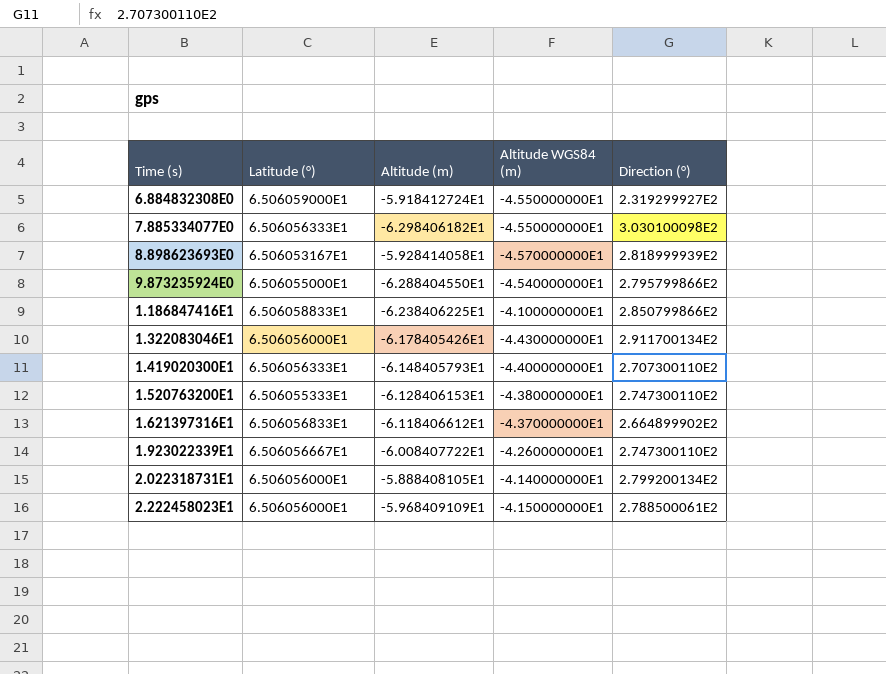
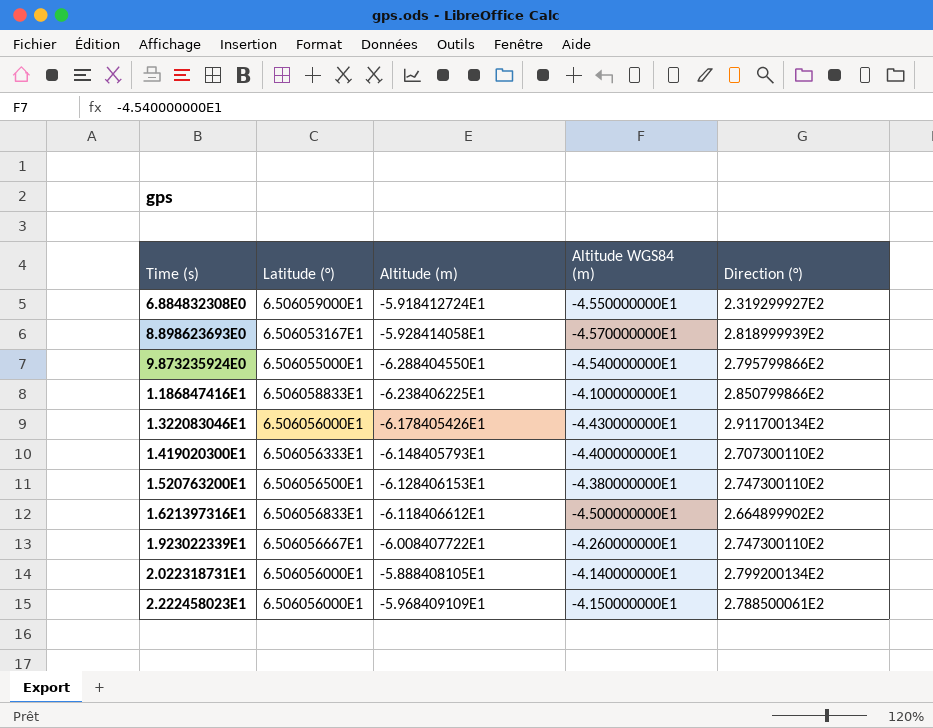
row 7.885334077E0: 6.506056333E1 | -6.298406182E1 | -4.550000000E1 | 3.030100098E2 -> none
1.520763200E1 | Latitude (°): 6.506055333E1 -> 6.506056500E1
1.621397316E1 | Altitude WGS84 (m): -4.370000000E1 -> -4.500000000E1

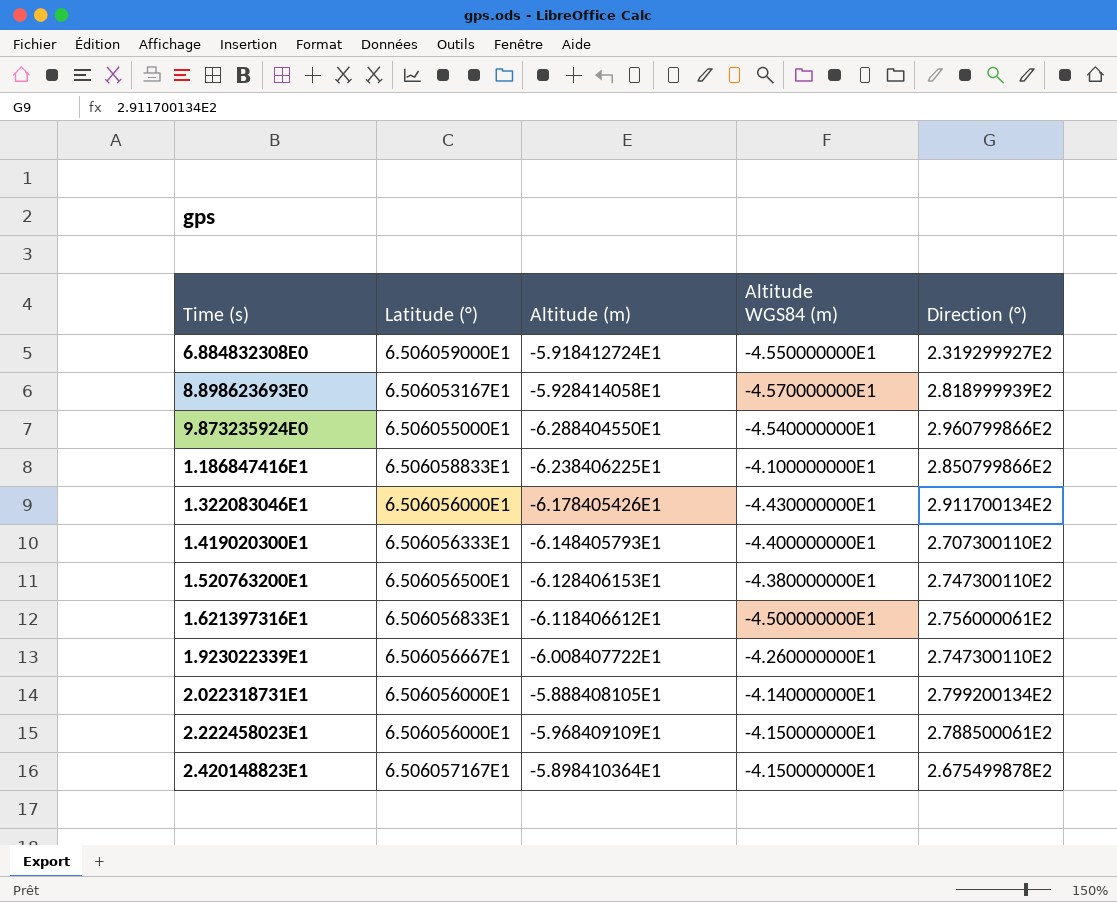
9.873235924E0 | Direction (°): 2.795799866E2 -> 2.960799866E2
1.621397316E1 | Direction (°): 2.664899902E2 -> 2.756000061E2
row 2.420148823E1: none -> 6.506057167E1 | -5.898410364E1 | -4.150000000E1 | 2.675499878E2

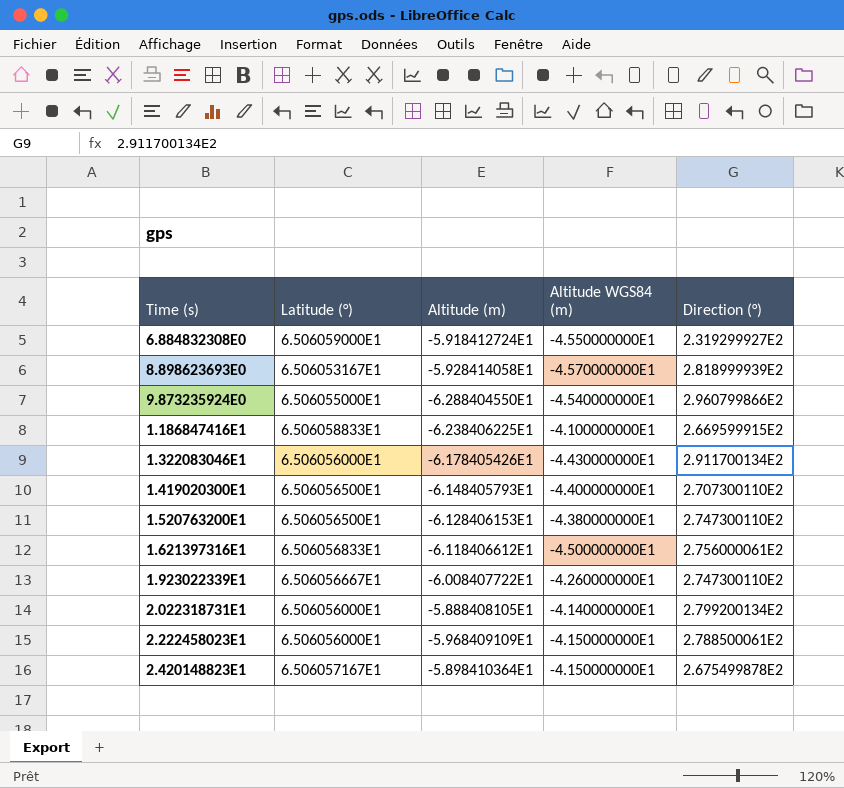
1.186847416E1 | Direction (°): 2.850799866E2 -> 2.669599915E2
1.419020300E1 | Latitude (°): 6.506056333E1 -> 6.506056500E1

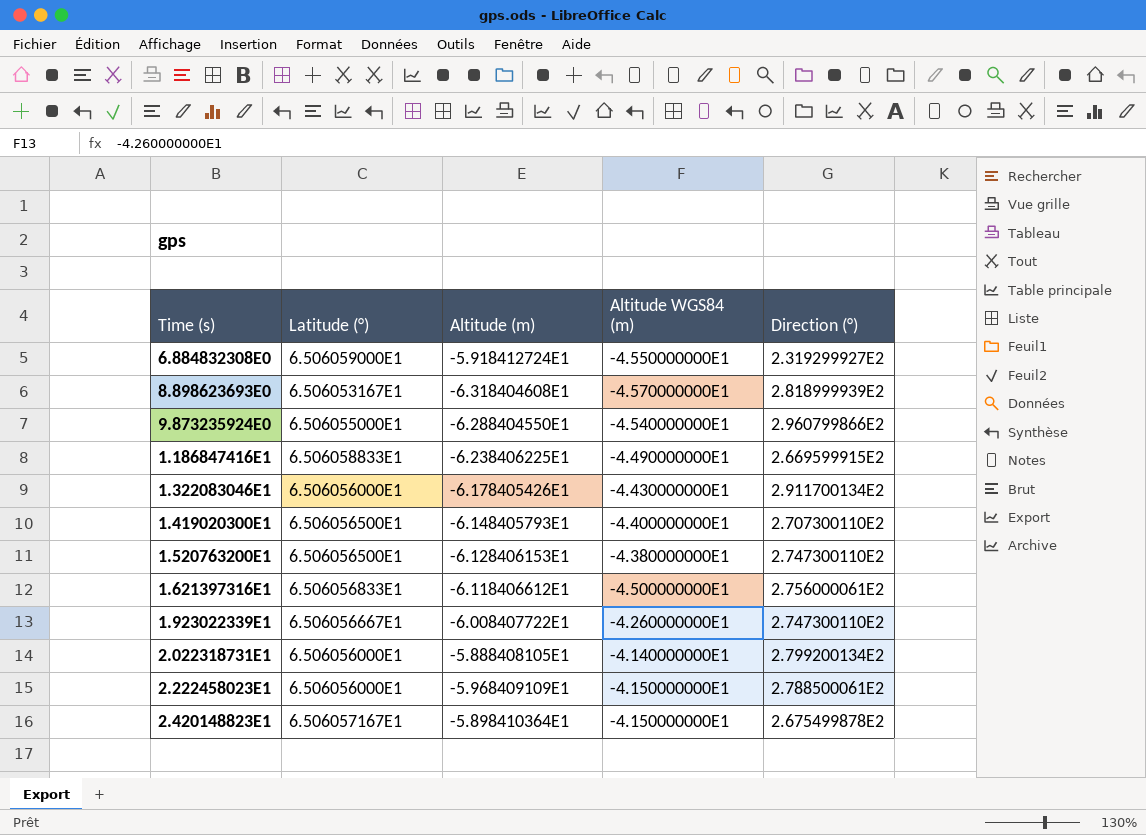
8.898623693E0 | Altitude (m): -5.928414058E1 -> -6.318404608E1
1.186847416E1 | Altitude WGS84 (m): -4.100000000E1 -> -4.490000000E1

